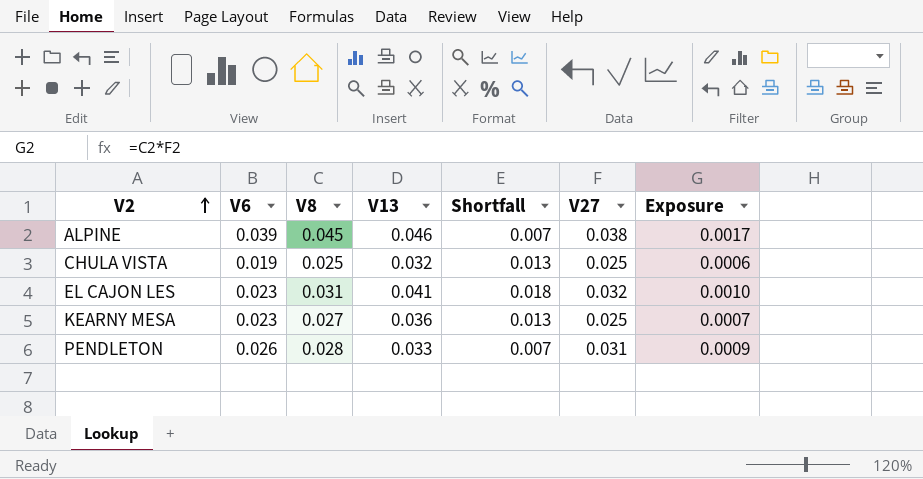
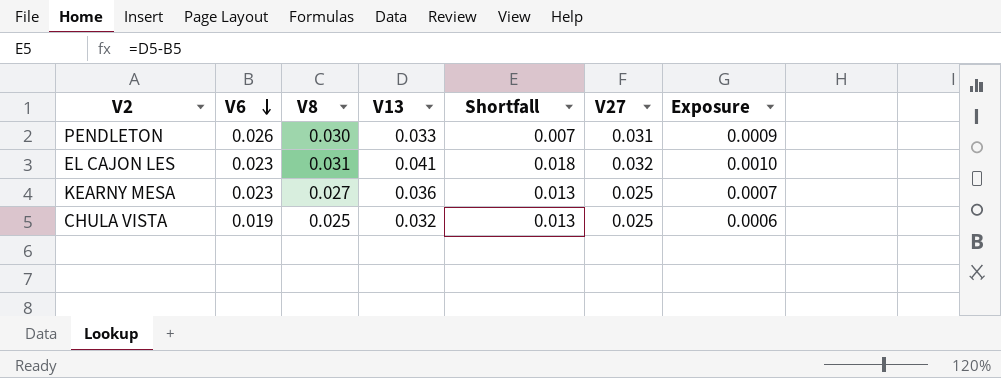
row order: V2 ascending -> V6 descending
row ALPINE: 0.039 | 0.045 | 0.046 | 0.007 | 0.038 | 0.0017 -> none
PENDLETON | V8: 0.028 -> 0.030

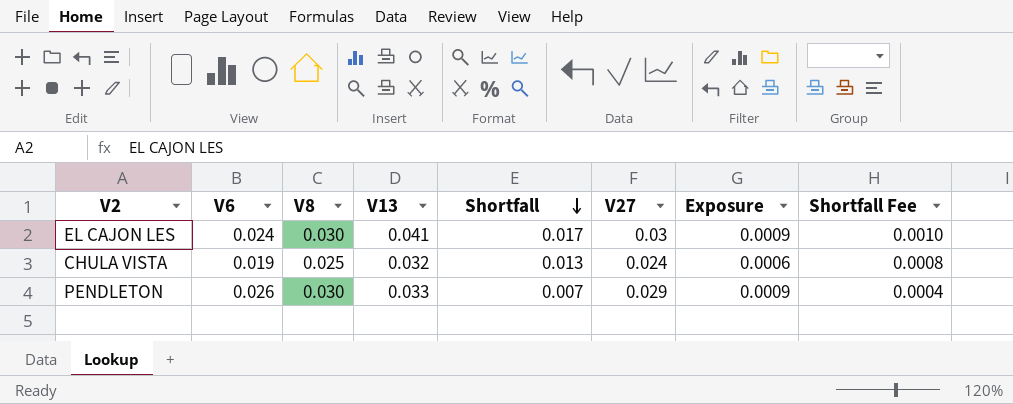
row order: V6 descending -> Shortfall descending
column Shortfall Fee | formula: none -> [Shortfall] * 0.06
row KEARNY MESA: 0.023 | 0.027 | 0.036 | 0.013 | 0.025 | 0.0007 -> none
EL CAJON LES | V6: 0.023 -> 0.024
EL CAJON LES | V8: 0.031 -> 0.030
EL CAJON LES | Shortfall: 0.018 -> 0.017
EL CAJON LES | V27: 0.032 -> 0.03
EL CAJON LES | Exposure: 0.0010 -> 0.0009
CHULA VISTA | V27: 0.025 -> 0.024
PENDLETON | V27: 0.031 -> 0.029

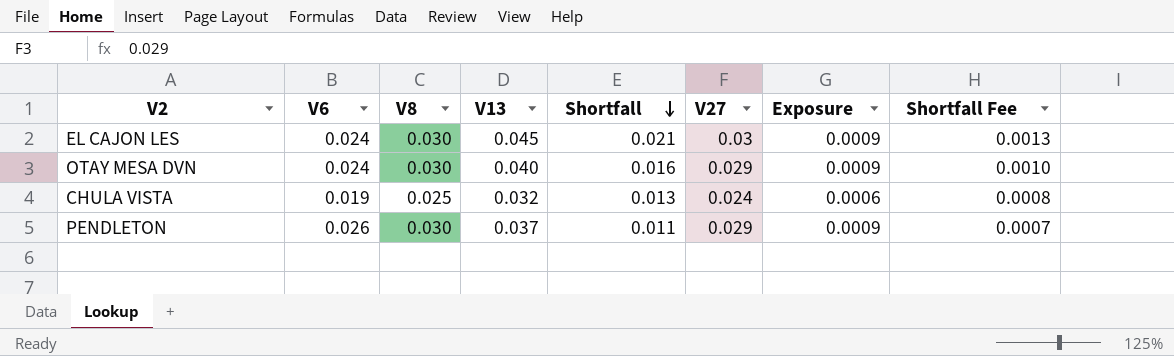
EL CAJON LES | V13: 0.041 -> 0.045
EL CAJON LES | Shortfall: 0.017 -> 0.021
EL CAJON LES | Shortfall Fee: 0.0010 -> 0.0013
row OTAY MESA DVN: none -> 0.024 | 0.030 | 0.040 | 0.016 | 0.029 | 0.0009 | 0.0010
PENDLETON | V13: 0.033 -> 0.037
PENDLETON | Shortfall: 0.007 -> 0.011
PENDLETON | Shortfall Fee: 0.0004 -> 0.0007

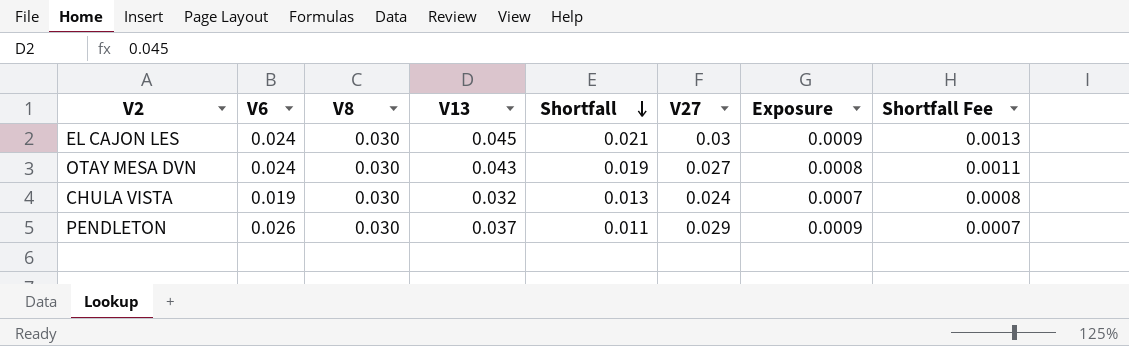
OTAY MESA DVN | V13: 0.040 -> 0.043
OTAY MESA DVN | Shortfall: 0.016 -> 0.019
OTAY MESA DVN | V27: 0.029 -> 0.027
OTAY MESA DVN | Exposure: 0.0009 -> 0.0008
OTAY MESA DVN | Shortfall Fee: 0.0010 -> 0.0011
CHULA VISTA | V8: 0.025 -> 0.030
CHULA VISTA | Exposure: 0.0006 -> 0.0007

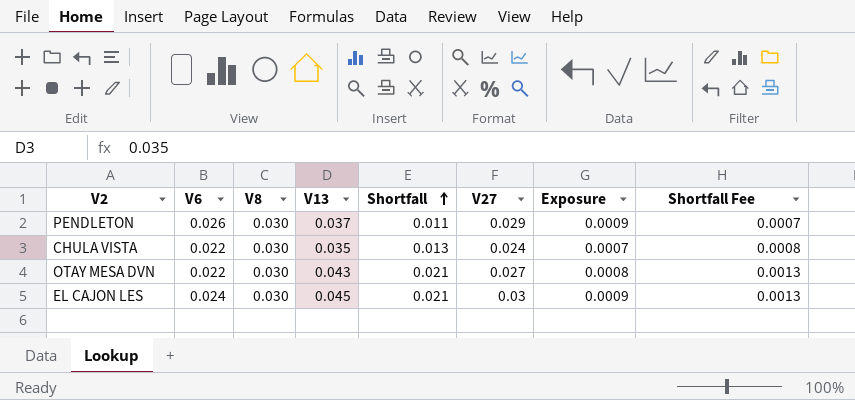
row order: Shortfall descending -> Shortfall ascending
CHULA VISTA | V6: 0.019 -> 0.022
CHULA VISTA | V13: 0.032 -> 0.035
OTAY MESA DVN | V6: 0.024 -> 0.022
OTAY MESA DVN | Shortfall: 0.019 -> 0.021
OTAY MESA DVN | Shortfall Fee: 0.0011 -> 0.0013

